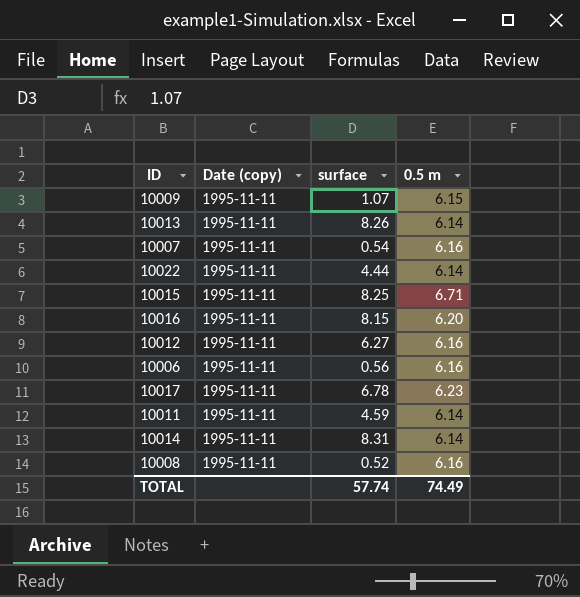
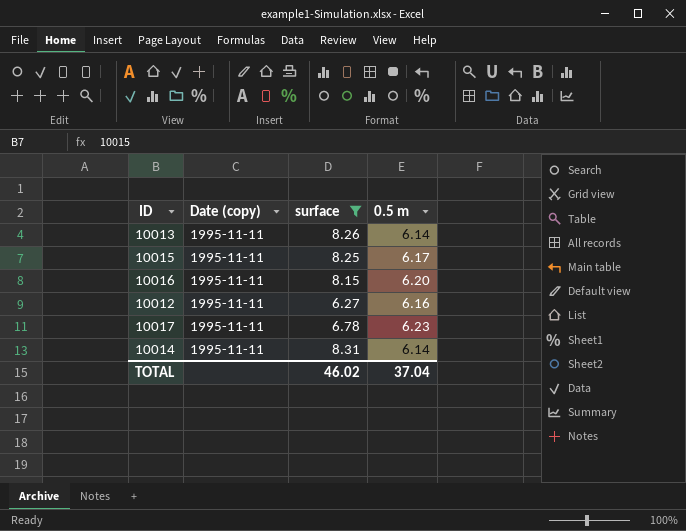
filter: none -> surface >= 6.27
10015 | 0.5 m: 6.71 -> 6.17
TOTAL | surface: 57.74 -> 46.02
TOTAL | 0.5 m: 74.49 -> 37.04

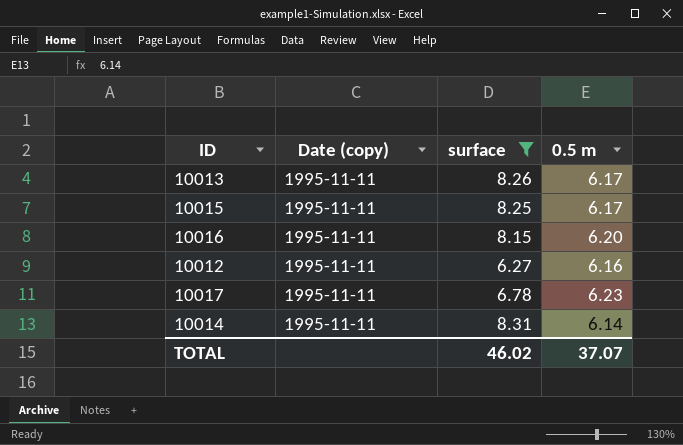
10013 | 0.5 m: 6.14 -> 6.17
TOTAL | 0.5 m: 37.04 -> 37.07

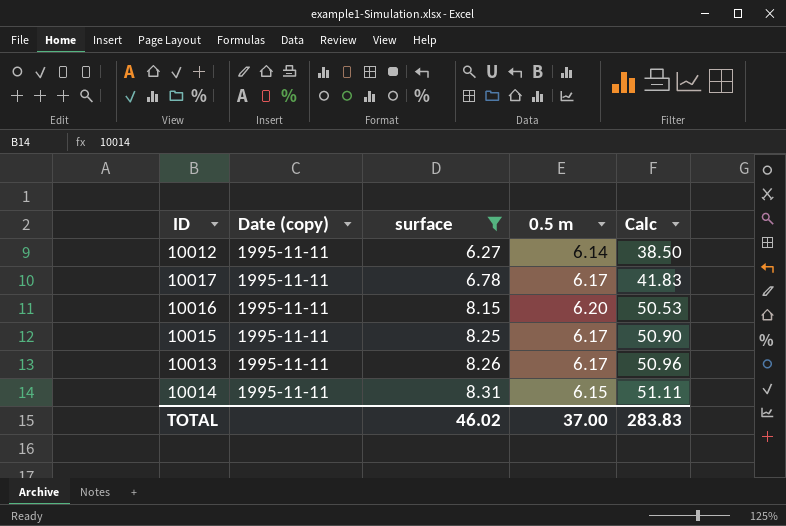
row order: none -> surface ascending
column Calc | formula: none -> [surface] * [0.5 m]
10012 | 0.5 m: 6.16 -> 6.14
10017 | 0.5 m: 6.23 -> 6.17
10014 | 0.5 m: 6.14 -> 6.15
TOTAL | 0.5 m: 37.07 -> 37.00

